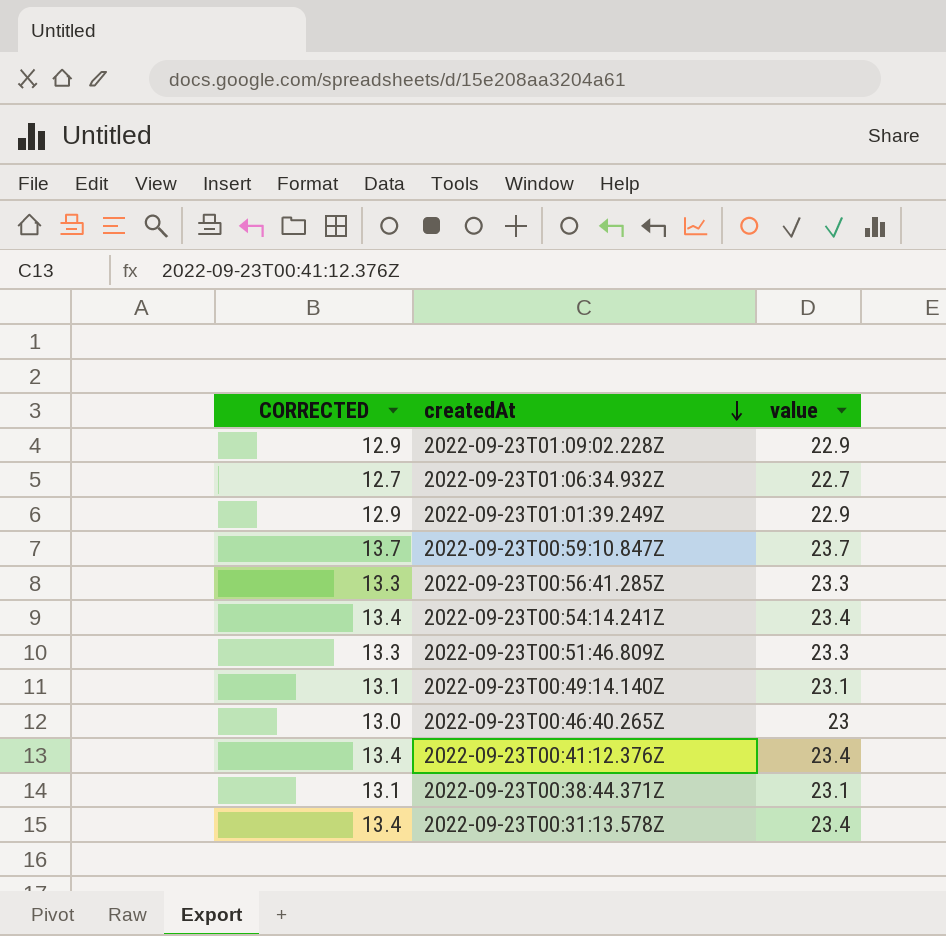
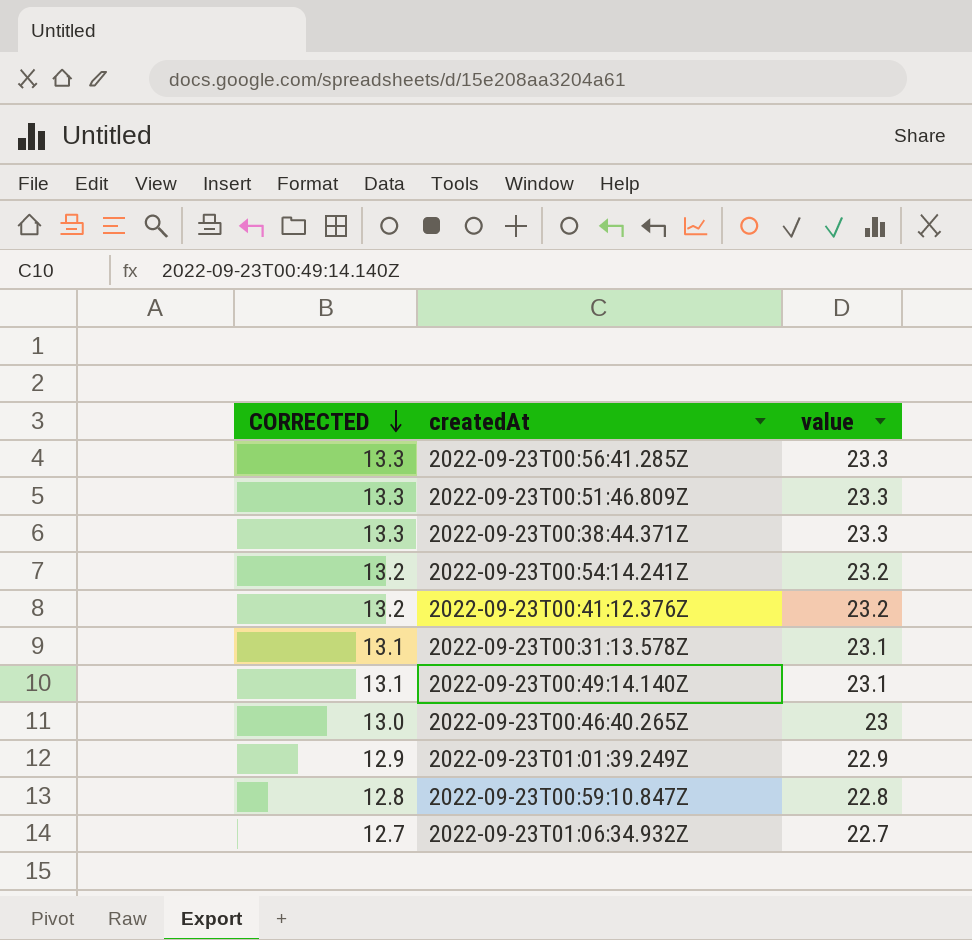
row order: createdAt descending -> CORRECTED descending
row 2022-09-23T01:09:02.228Z: 12.9 | 22.9 -> none
2022-09-23T00:38:44.371Z | CORRECTED: 13.1 -> 13.3
2022-09-23T00:38:44.371Z | value: 23.1 -> 23.3
2022-09-23T00:54:14.241Z | CORRECTED: 13.4 -> 13.2
2022-09-23T00:54:14.241Z | value: 23.4 -> 23.2
2022-09-23T00:41:12.376Z | CORRECTED: 13.4 -> 13.2
2022-09-23T00:41:12.376Z | value: 23.4 -> 23.2
2022-09-23T00:31:13.578Z | CORRECTED: 13.4 -> 13.1
2022-09-23T00:31:13.578Z | value: 23.4 -> 23.1
2022-09-23T00:59:10.847Z | CORRECTED: 13.7 -> 12.8
2022-09-23T00:59:10.847Z | value: 23.7 -> 22.8

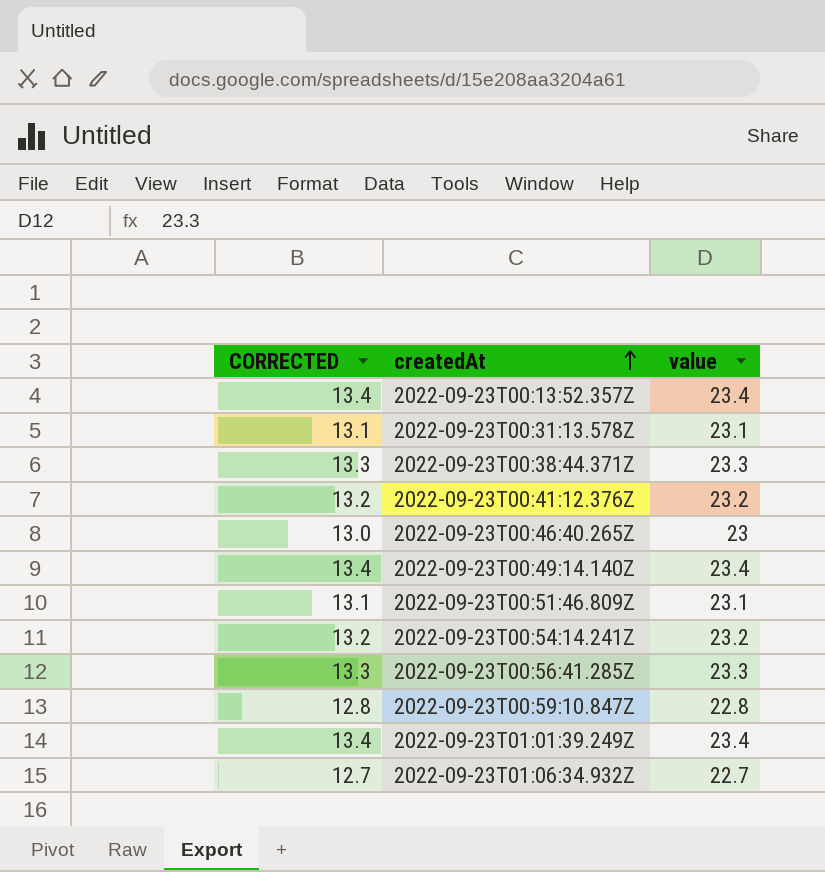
row order: CORRECTED descending -> createdAt ascending
row 2022-09-23T00:13:52.357Z: none -> 13.4 | 23.4
2022-09-23T00:49:14.140Z | CORRECTED: 13.1 -> 13.4
2022-09-23T00:49:14.140Z | value: 23.1 -> 23.4
2022-09-23T00:51:46.809Z | CORRECTED: 13.3 -> 13.1
2022-09-23T00:51:46.809Z | value: 23.3 -> 23.1
2022-09-23T01:01:39.249Z | CORRECTED: 12.9 -> 13.4
2022-09-23T01:01:39.249Z | value: 22.9 -> 23.4

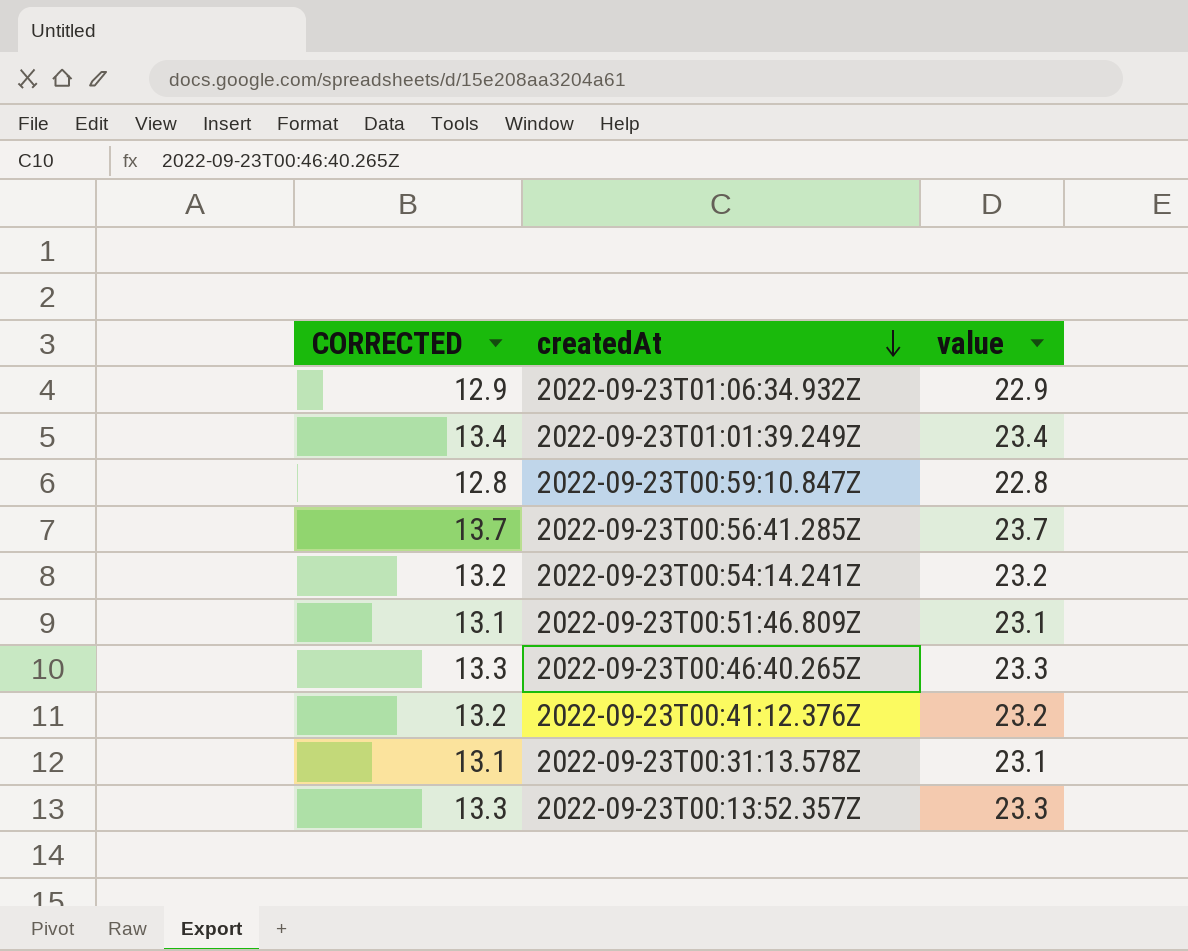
row order: createdAt ascending -> createdAt descending
row 2022-09-23T00:38:44.371Z: 13.3 | 23.3 -> none
row 2022-09-23T00:49:14.140Z: 13.4 | 23.4 -> none
2022-09-23T01:06:34.932Z | CORRECTED: 12.7 -> 12.9
2022-09-23T01:06:34.932Z | value: 22.7 -> 22.9
2022-09-23T00:56:41.285Z | CORRECTED: 13.3 -> 13.7
2022-09-23T00:56:41.285Z | value: 23.3 -> 23.7
2022-09-23T00:46:40.265Z | CORRECTED: 13.0 -> 13.3
2022-09-23T00:46:40.265Z | value: 23 -> 23.3
2022-09-23T00:13:52.357Z | CORRECTED: 13.4 -> 13.3
2022-09-23T00:13:52.357Z | value: 23.4 -> 23.3

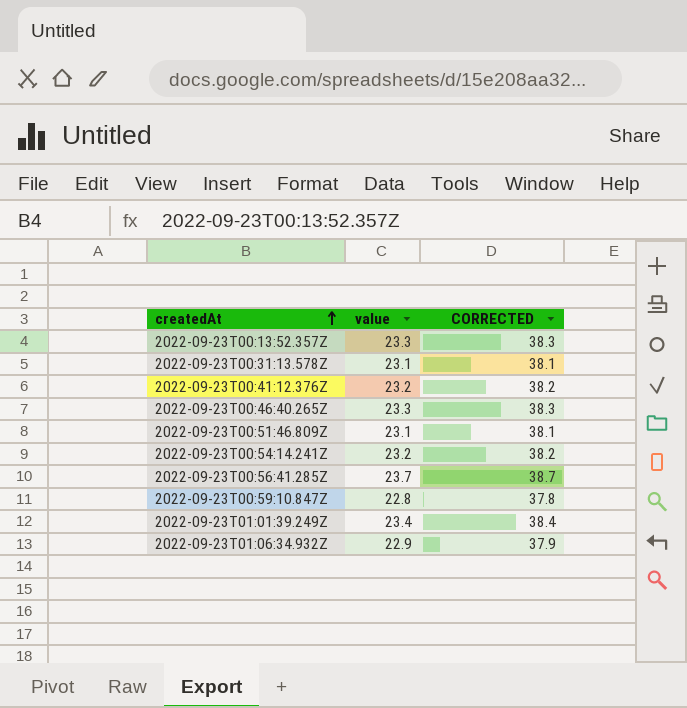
row order: createdAt descending -> createdAt ascending
column CORRECTED | formula: [value] - 10 -> [value] + 15
column CORRECTED | position: 1 -> 3

